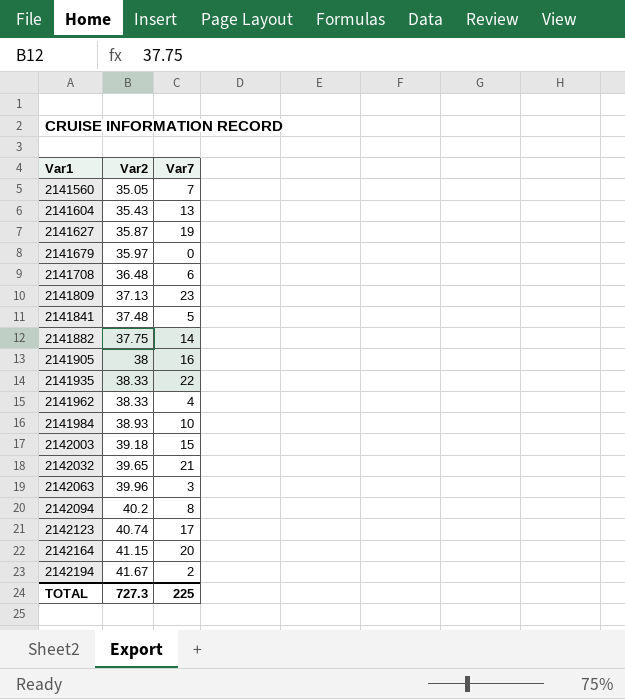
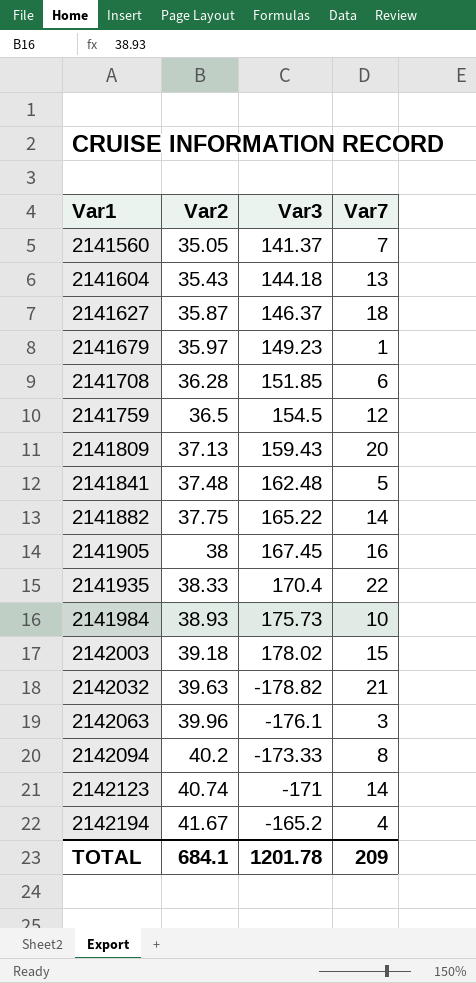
column Var3 | position: none -> 3
row 2141962: 38.33 | 4 -> none
row 2142164: 41.15 | 20 -> none
2141627 | Var7: 19 -> 18
2141679 | Var7: 0 -> 1
2141708 | Var2: 36.48 -> 36.28
row 2141759: none -> 36.5 | 154.5 | 12
2141809 | Var7: 23 -> 20
2142032 | Var2: 39.65 -> 39.63
2142123 | Var7: 17 -> 14
2142194 | Var7: 2 -> 4
TOTAL | Var2: 727.3 -> 684.1
TOTAL | Var7: 225 -> 209

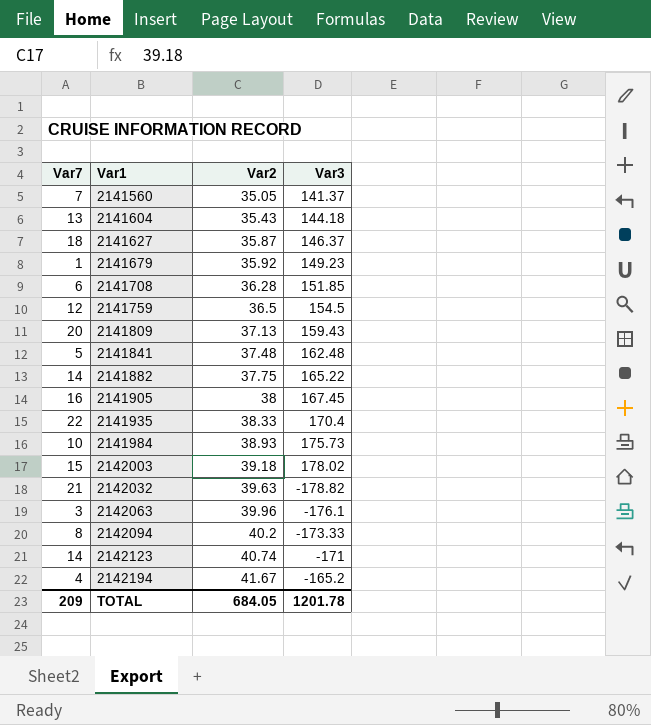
column Var7 | position: 4 -> 1
2141679 | Var2: 35.97 -> 35.92
TOTAL | Var2: 684.1 -> 684.05

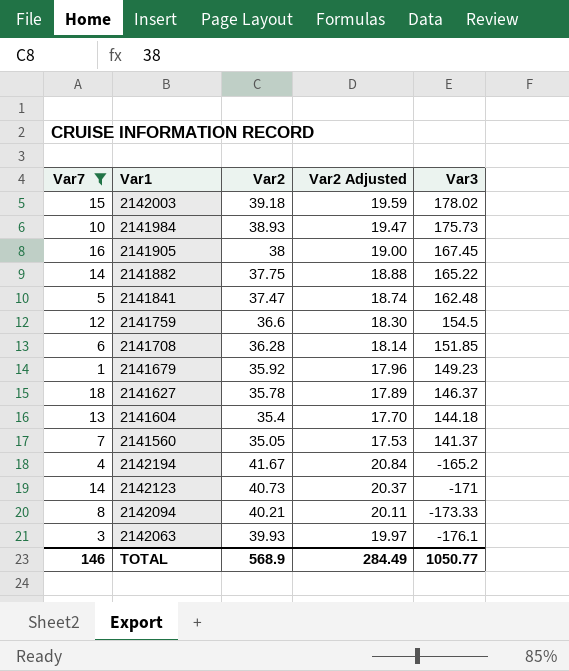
filter: none -> Var7 <= 18
row order: Var1 ascending -> Var3 descending
column Var2 Adjusted | formula: none -> [Var2] * 0.5
2141841 | Var2: 37.48 -> 37.47
2141759 | Var2: 36.5 -> 36.6
2141627 | Var2: 35.87 -> 35.78
2141604 | Var2: 35.43 -> 35.4
2142123 | Var2: 40.74 -> 40.73
2142094 | Var2: 40.2 -> 40.21
2142063 | Var2: 39.96 -> 39.93
TOTAL | Var7: 209 -> 146
TOTAL | Var2: 684.05 -> 568.9
TOTAL | Var3: 1201.78 -> 1050.77

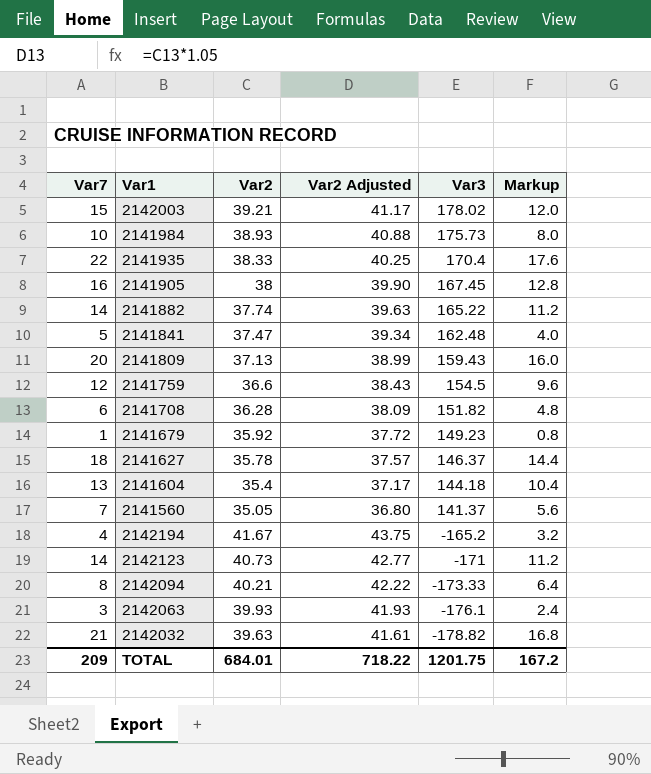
filter: Var7 <= 18 -> none
column Var2 Adjusted | formula: [Var2] * 0.5 -> [Var2] * 1.05
column Markup | formula: none -> [Var7] * 0.8
2142003 | Var2: 39.18 -> 39.21
2141882 | Var2: 37.75 -> 37.74
2141708 | Var3: 151.85 -> 151.82
TOTAL | Var7: 146 -> 209
TOTAL | Var2: 568.9 -> 684.01
TOTAL | Var2 Adjusted: 284.49 -> 718.22
TOTAL | Var3: 1050.77 -> 1201.75

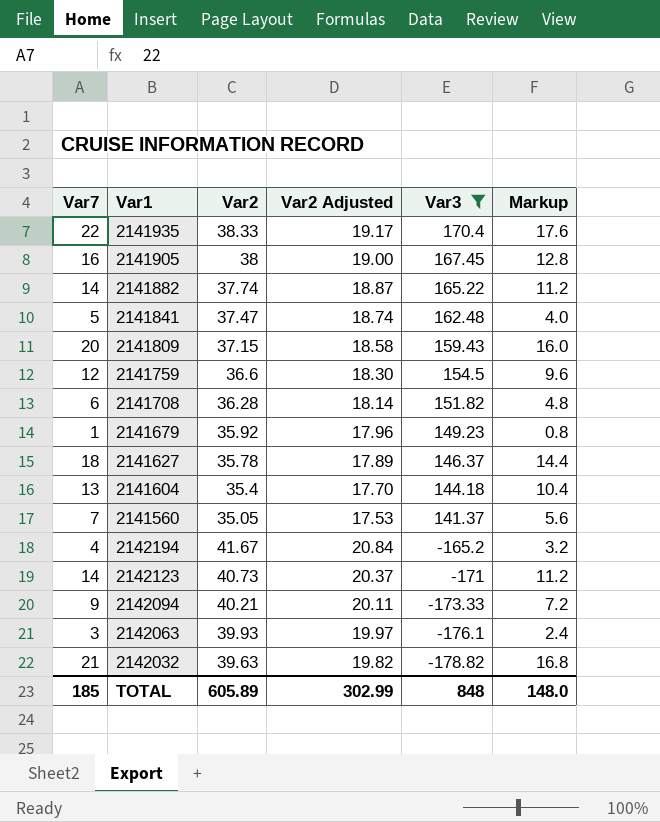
filter: none -> Var3 <= 170.4
column Var2 Adjusted | formula: [Var2] * 1.05 -> [Var2] * 0.5
2141809 | Var2: 37.13 -> 37.15
2142094 | Var7: 8 -> 9
2142094 | Markup: 6.4 -> 7.2
TOTAL | Var7: 209 -> 185
TOTAL | Var2: 684.01 -> 605.89
TOTAL | Var2 Adjusted: 718.22 -> 302.99
TOTAL | Var3: 1201.75 -> 848
TOTAL | Markup: 167.2 -> 148.0

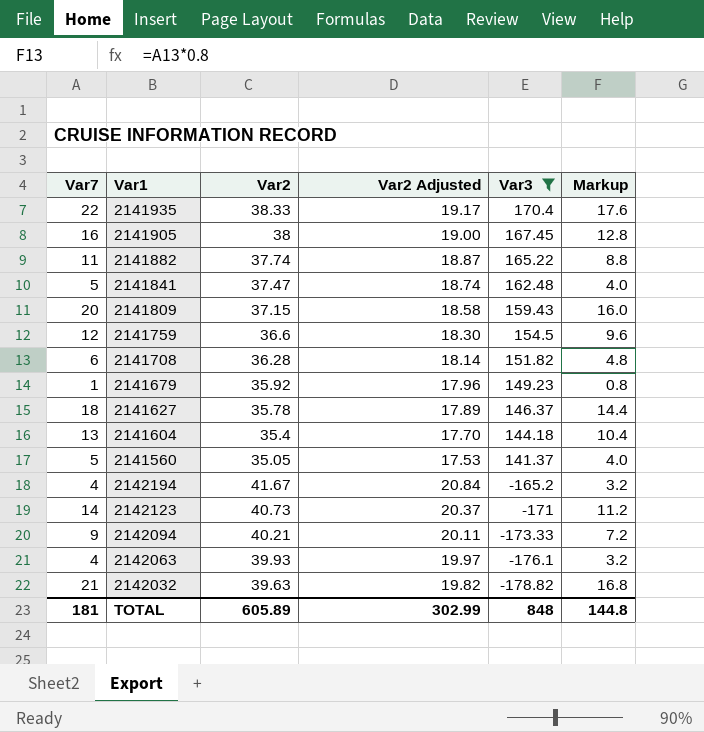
2141882 | Var7: 14 -> 11
2141882 | Markup: 11.2 -> 8.8
2141560 | Var7: 7 -> 5
2141560 | Markup: 5.6 -> 4.0
2142063 | Var7: 3 -> 4
2142063 | Markup: 2.4 -> 3.2
TOTAL | Var7: 185 -> 181
TOTAL | Markup: 148.0 -> 144.8

